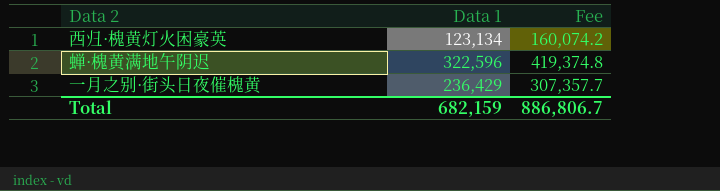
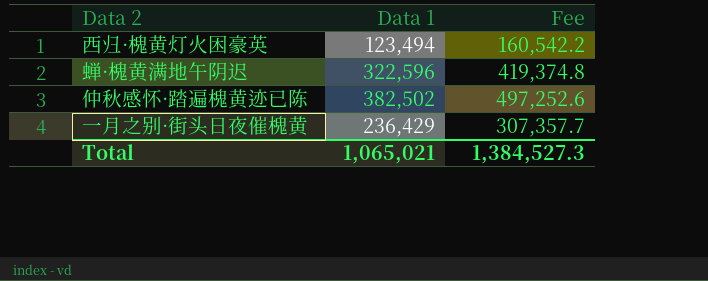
西归·槐黄灯火困豪英 | Data 1: 123,134 -> 123,494
西归·槐黄灯火困豪英 | Fee: 160,074.2 -> 160,542.2
row 仲秋感怀·踏遍槐黄迹已陈: none -> 382,502 | 497,252.6
Total | Data 1: 682,159 -> 1,065,021
Total | Fee: 886,806.7 -> 1,384,527.3

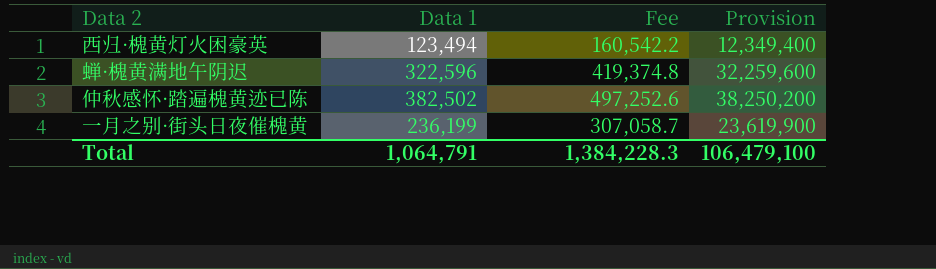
column Provision | formula: none -> [Data 1] * 100
一月之别·街头日夜催槐黄 | Data 1: 236,429 -> 236,199
一月之别·街头日夜催槐黄 | Fee: 307,357.7 -> 307,058.7
Total | Data 1: 1,065,021 -> 1,064,791
Total | Fee: 1,384,527.3 -> 1,384,228.3

